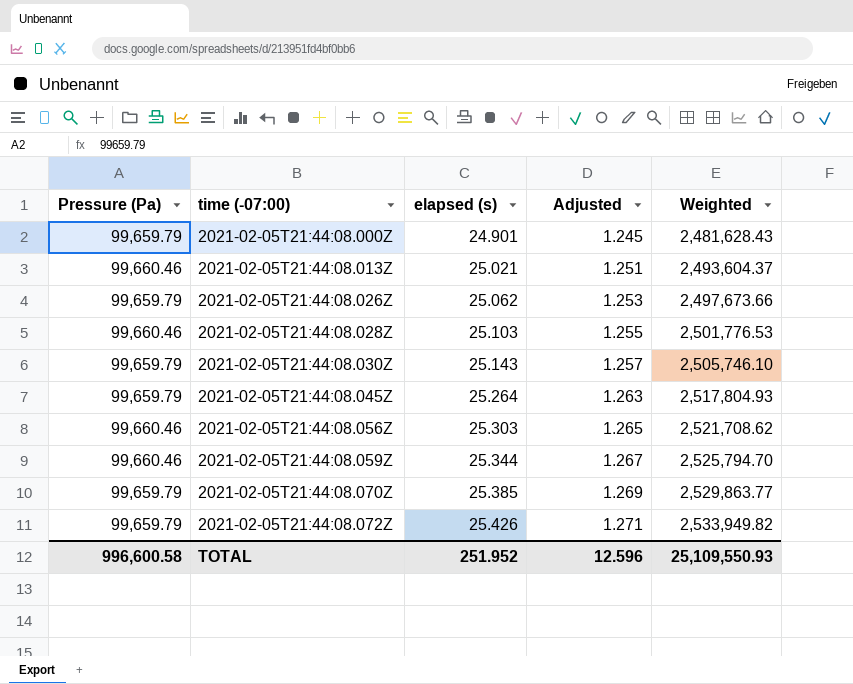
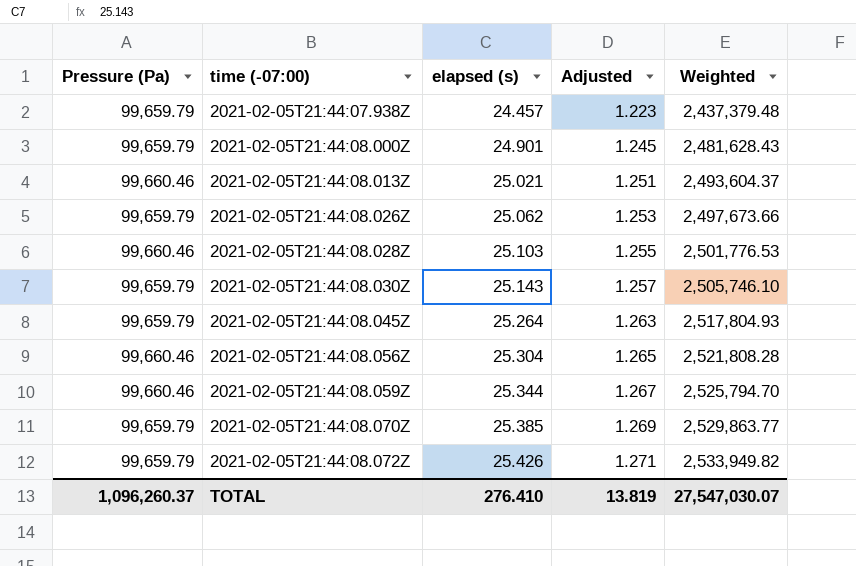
row 2021-02-05T21:44:07.938Z: none -> 99,659.79 | 24.457 | 1.223 | 2,437,379.48
2021-02-05T21:44:08.056Z | elapsed (s): 25.303 -> 25.304
2021-02-05T21:44:08.056Z | Weighted: 2,521,708.62 -> 2,521,808.28
TOTAL | Pressure (Pa): 996,600.58 -> 1,096,260.37
TOTAL | elapsed (s): 251.952 -> 276.410
TOTAL | Adjusted: 12.596 -> 13.819
TOTAL | Weighted: 25,109,550.93 -> 27,547,030.07

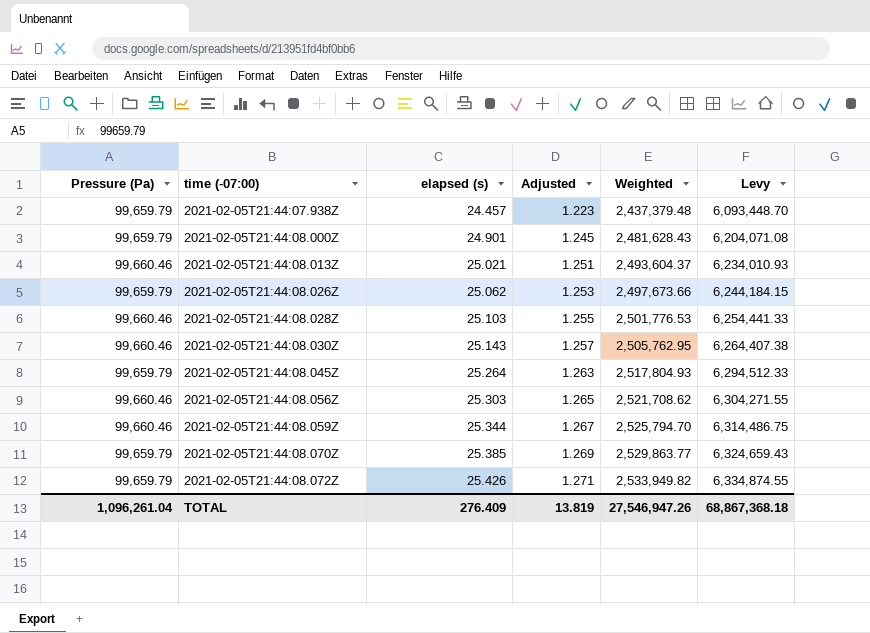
column Levy | formula: none -> [Weighted] * 2.5
2021-02-05T21:44:08.030Z | Pressure (Pa): 99,659.79 -> 99,660.46
2021-02-05T21:44:08.030Z | Weighted: 2,505,746.10 -> 2,505,762.95
2021-02-05T21:44:08.056Z | elapsed (s): 25.304 -> 25.303
2021-02-05T21:44:08.056Z | Weighted: 2,521,808.28 -> 2,521,708.62
TOTAL | Pressure (Pa): 1,096,260.37 -> 1,096,261.04
TOTAL | elapsed (s): 276.410 -> 276.409
TOTAL | Weighted: 27,547,030.07 -> 27,546,947.26

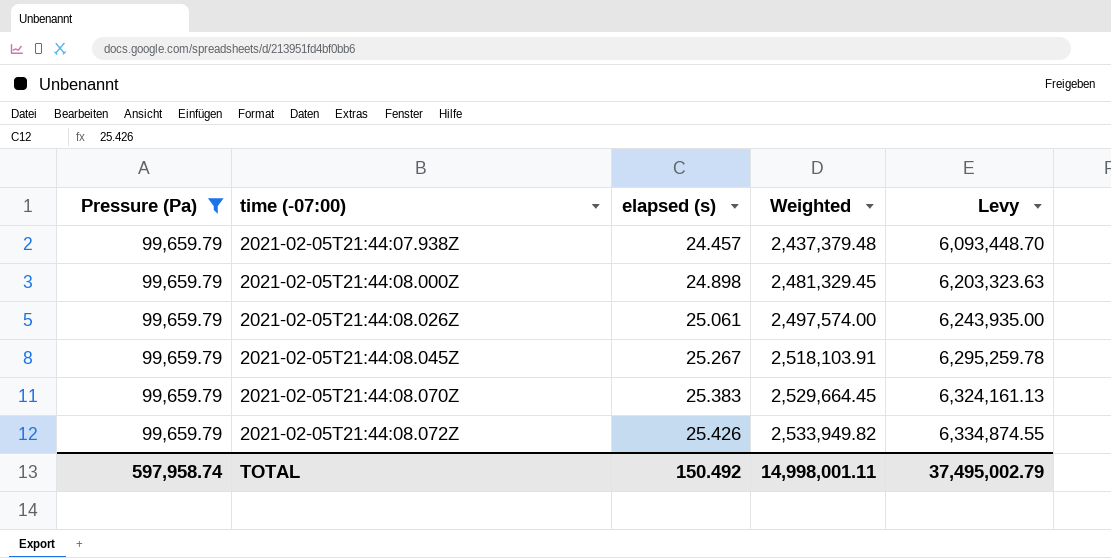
filter: none -> Pressure (Pa) = 99,659.79
column Adjusted | formula: [elapsed (s)] * 0.05 -> none
2021-02-05T21:44:08.000Z | elapsed (s): 24.901 -> 24.898
2021-02-05T21:44:08.000Z | Weighted: 2,481,628.43 -> 2,481,329.45
2021-02-05T21:44:08.000Z | Levy: 6,204,071.08 -> 6,203,323.63
2021-02-05T21:44:08.026Z | elapsed (s): 25.062 -> 25.061
2021-02-05T21:44:08.026Z | Weighted: 2,497,673.66 -> 2,497,574.00
2021-02-05T21:44:08.026Z | Levy: 6,244,184.15 -> 6,243,935.00
2021-02-05T21:44:08.045Z | elapsed (s): 25.264 -> 25.267
2021-02-05T21:44:08.045Z | Weighted: 2,517,804.93 -> 2,518,103.91
2021-02-05T21:44:08.045Z | Levy: 6,294,512.33 -> 6,295,259.78
2021-02-05T21:44:08.070Z | elapsed (s): 25.385 -> 25.383
2021-02-05T21:44:08.070Z | Weighted: 2,529,863.77 -> 2,529,664.45
2021-02-05T21:44:08.070Z | Levy: 6,324,659.43 -> 6,324,161.13
TOTAL | Pressure (Pa): 1,096,261.04 -> 597,958.74
TOTAL | elapsed (s): 276.409 -> 150.492
TOTAL | Weighted: 27,546,947.26 -> 14,998,001.11
TOTAL | Levy: 68,867,368.18 -> 37,495,002.79

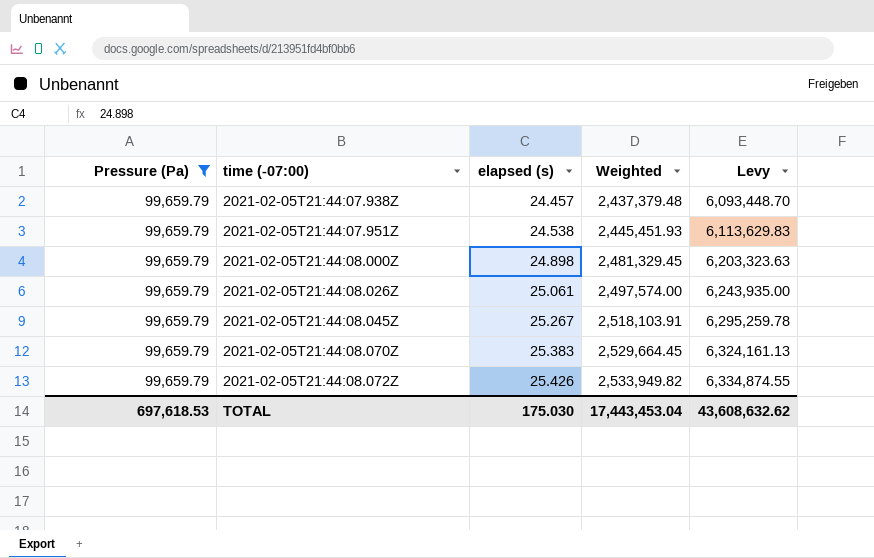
row 2021-02-05T21:44:07.951Z: none -> 99,659.79 | 24.538 | 2,445,451.93 | 6,113,629.83
TOTAL | Pressure (Pa): 597,958.74 -> 697,618.53
TOTAL | elapsed (s): 150.492 -> 175.030
TOTAL | Weighted: 14,998,001.11 -> 17,443,453.04
TOTAL | Levy: 37,495,002.79 -> 43,608,632.62

